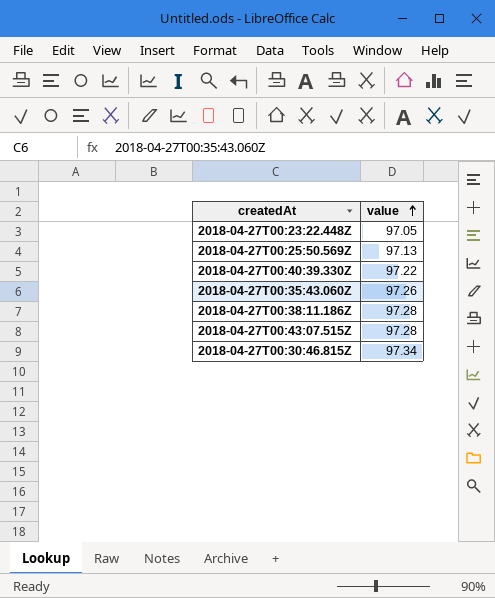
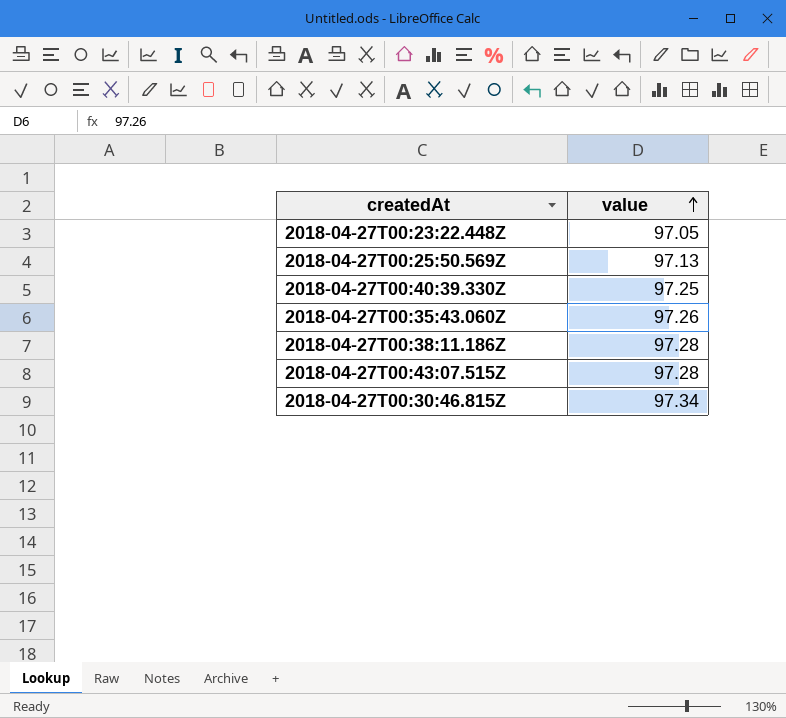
2018-04-27T00:40:39.330Z | value: 97.22 -> 97.25

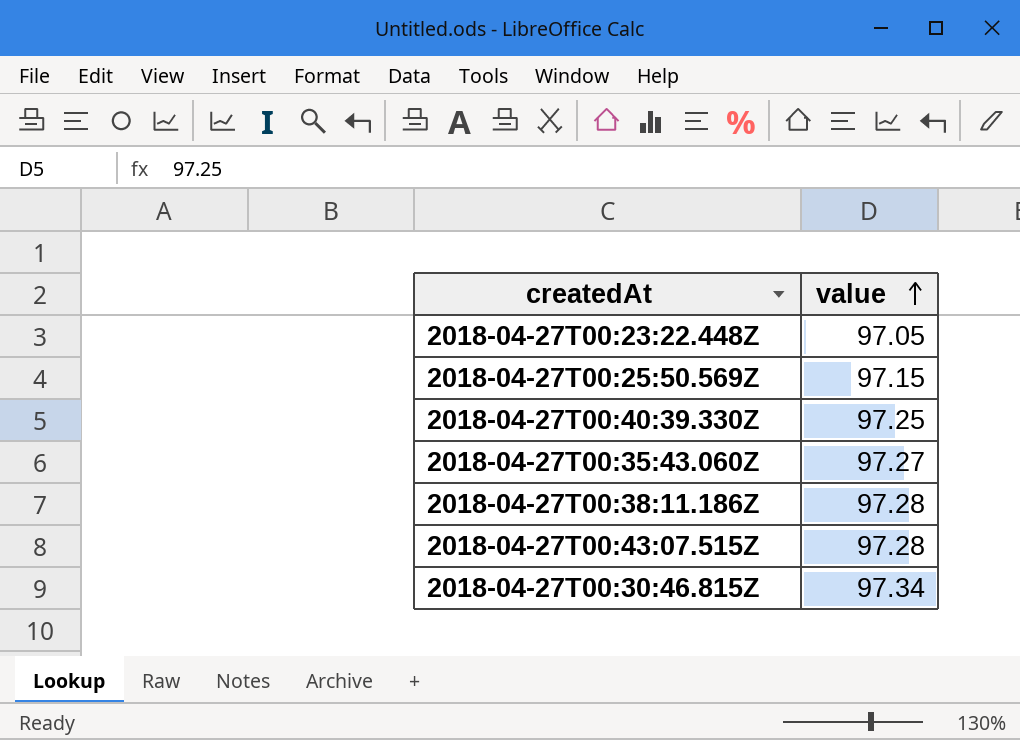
2018-04-27T00:25:50.569Z | value: 97.13 -> 97.15
2018-04-27T00:35:43.060Z | value: 97.26 -> 97.27

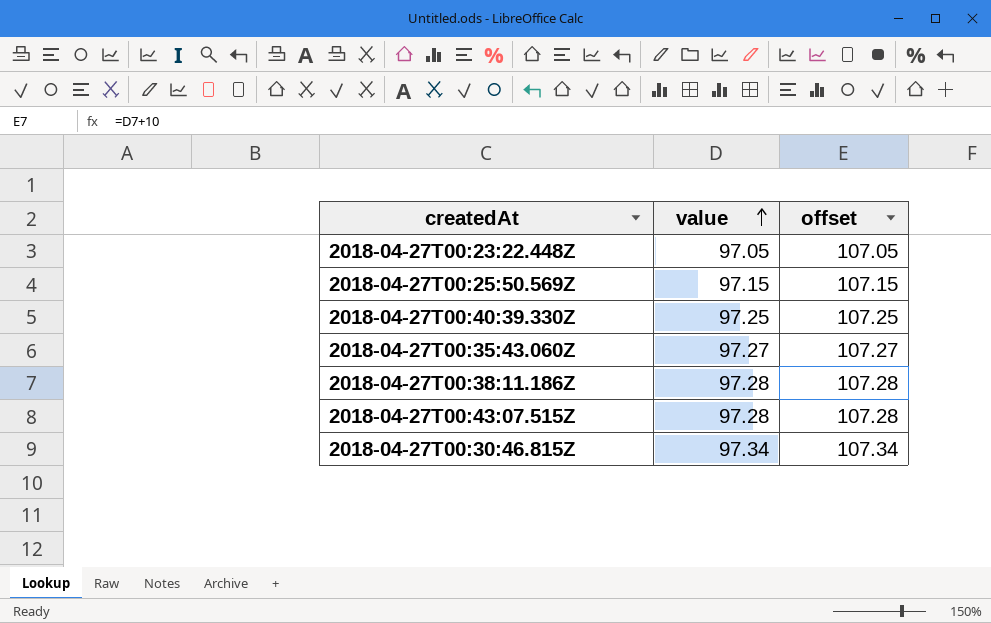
column offset | formula: none -> [value] + 10

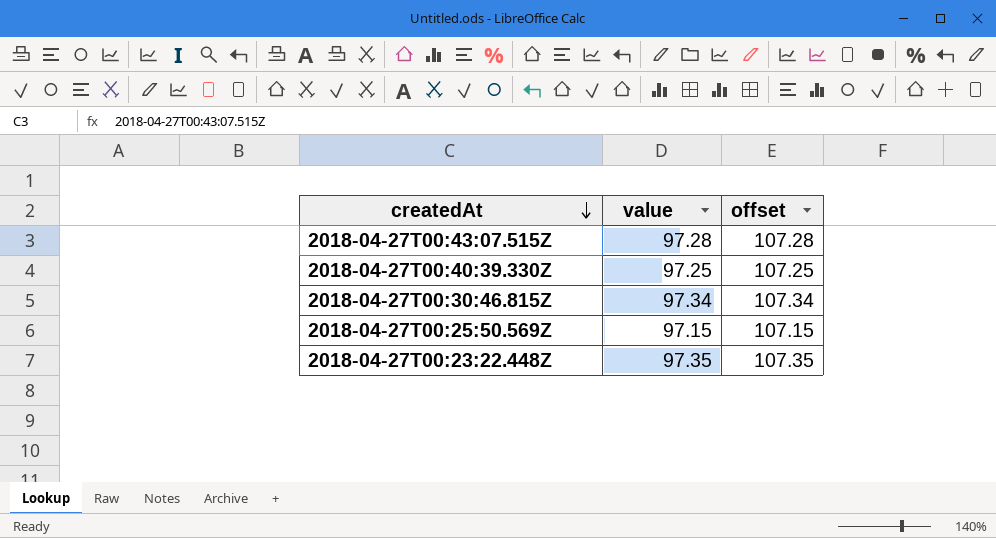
row order: value ascending -> createdAt descending
row 2018-04-27T00:35:43.060Z: 97.27 | 107.27 -> none
row 2018-04-27T00:38:11.186Z: 97.28 | 107.28 -> none
2018-04-27T00:23:22.448Z | value: 97.05 -> 97.35
2018-04-27T00:23:22.448Z | offset: 107.05 -> 107.35

